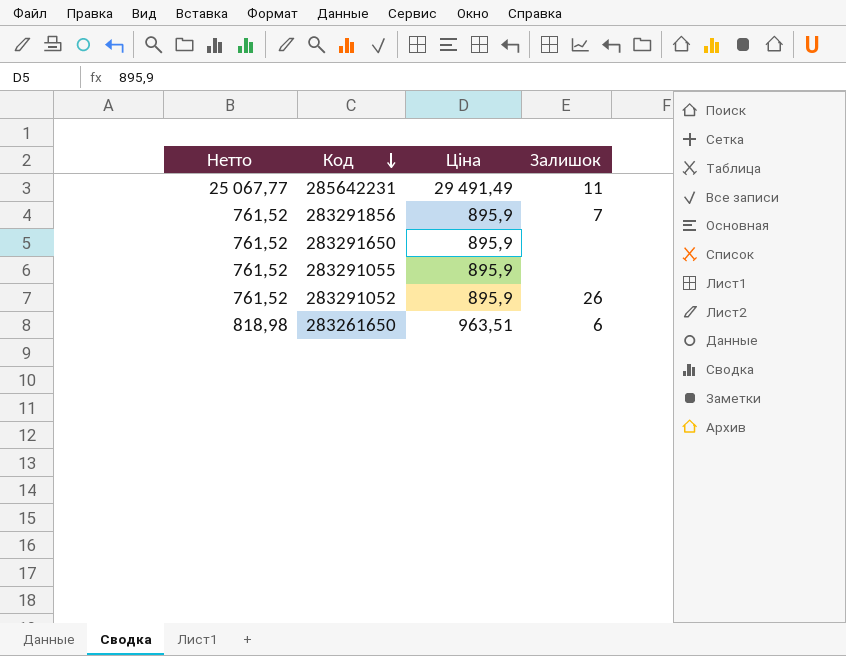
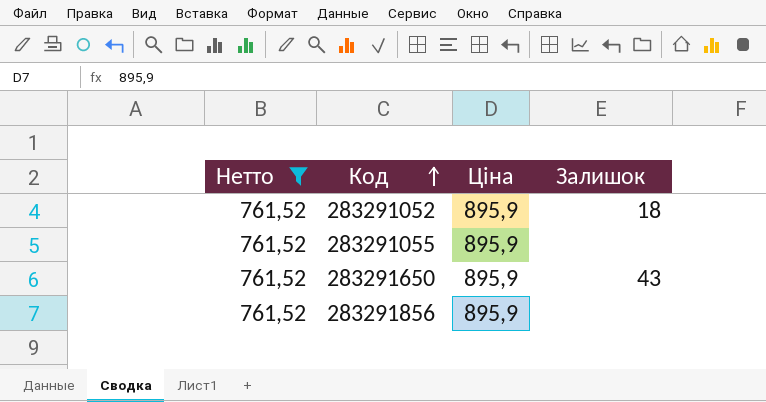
filter: none -> Нетто = 761,52
row order: Код descending -> Код ascending
283291052 | Залишок: 26 -> 18
283291650 | Залишок: none -> 43
283291856 | Залишок: 7 -> none

